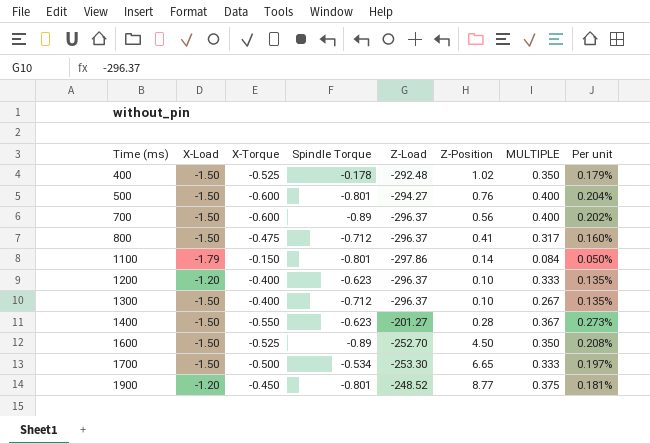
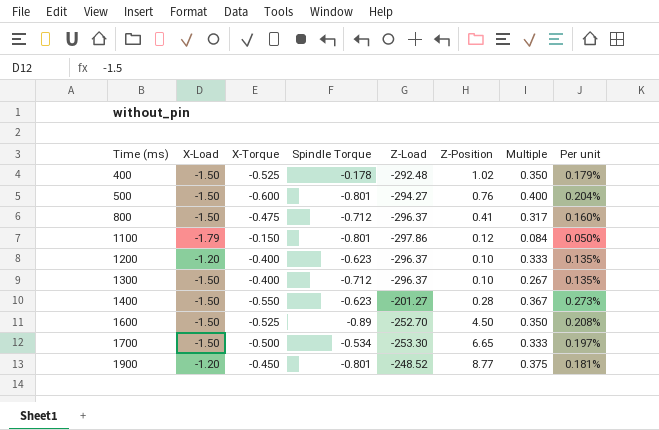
column name: MULTIPLE -> Multiple
row 700: -1.50 | -0.600 | -0.89 | -296.37 | 0.56 | 0.400 | 0.202% -> none
1100 | Z-Position: 0.14 -> 0.12

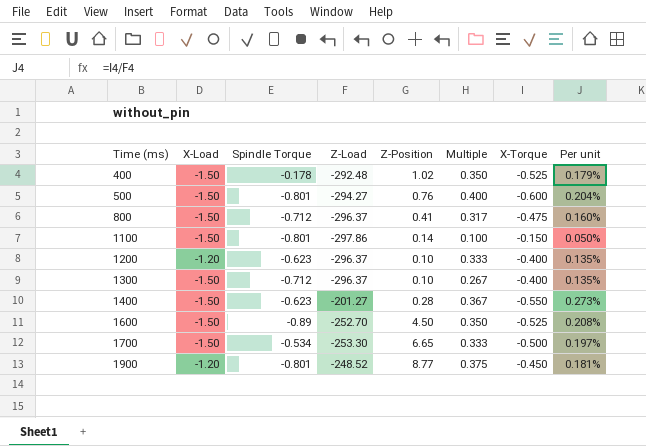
column X-Torque | position: 3 -> 7
1100 | X-Load: -1.79 -> -1.50
1100 | Z-Position: 0.12 -> 0.14
1100 | Multiple: 0.084 -> 0.100

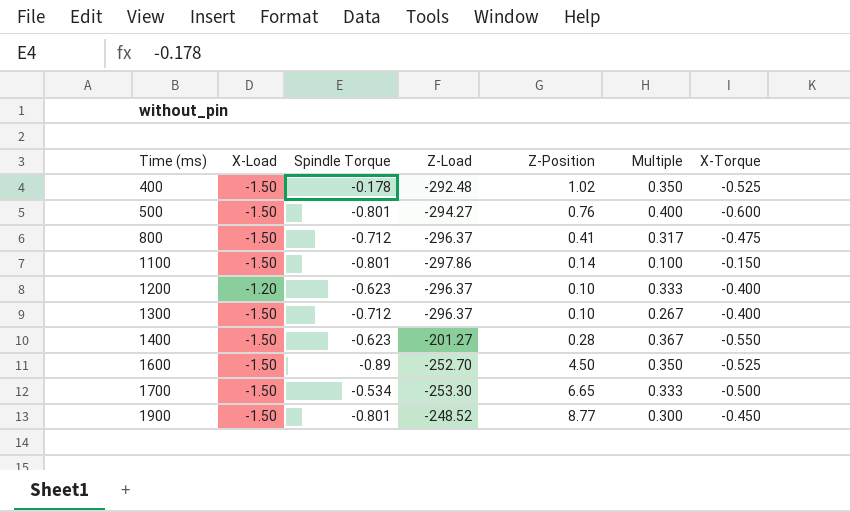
column Per unit | formula: [X-Torque] / [Z-Load] -> none
1900 | X-Load: -1.20 -> -1.50
1900 | Multiple: 0.375 -> 0.300

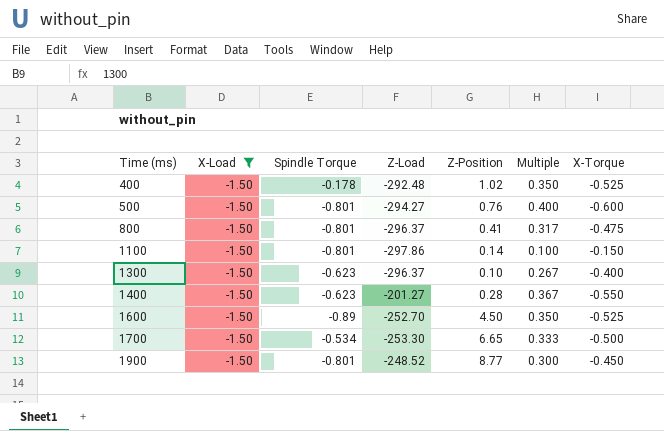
filter: none -> X-Load = -1.50
800 | Spindle Torque: -0.712 -> -0.801
1300 | Spindle Torque: -0.712 -> -0.623

